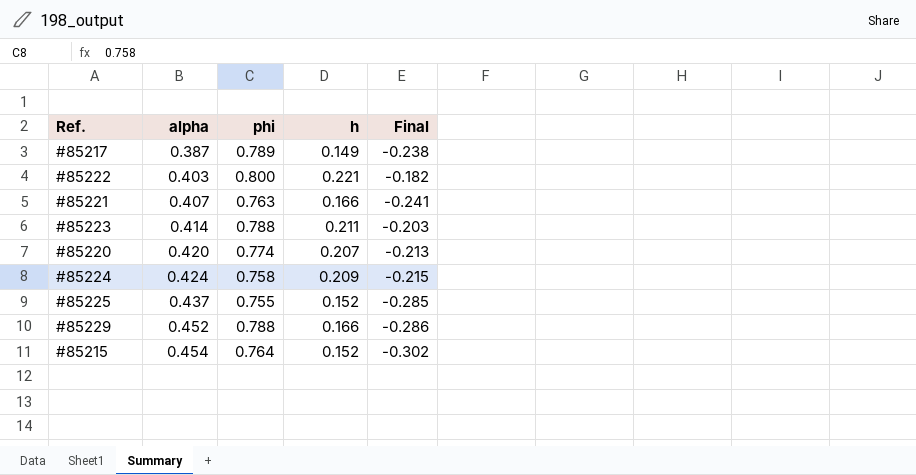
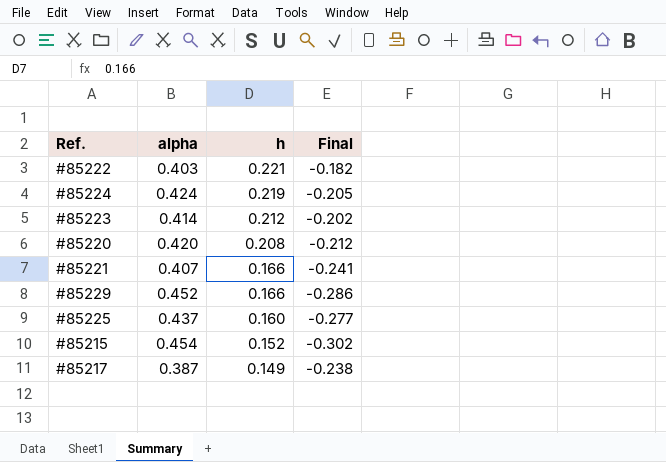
row order: alpha ascending -> h descending
column phi | position: 3 -> none
#85224 | h: 0.209 -> 0.219
#85224 | Final: -0.215 -> -0.205
#85223 | h: 0.211 -> 0.212
#85223 | Final: -0.203 -> -0.202
#85220 | h: 0.207 -> 0.208
#85220 | Final: -0.213 -> -0.212
#85225 | h: 0.152 -> 0.160
#85225 | Final: -0.285 -> -0.277

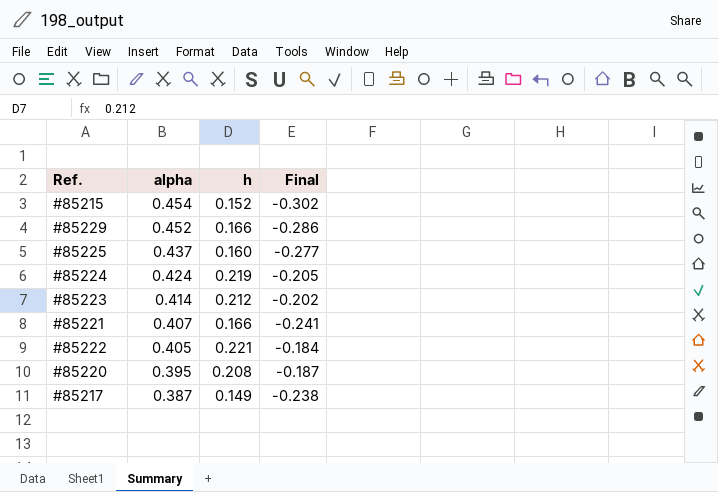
row order: h descending -> alpha descending
#85222 | alpha: 0.403 -> 0.405
#85222 | Final: -0.182 -> -0.184
#85220 | alpha: 0.420 -> 0.395
#85220 | Final: -0.212 -> -0.187

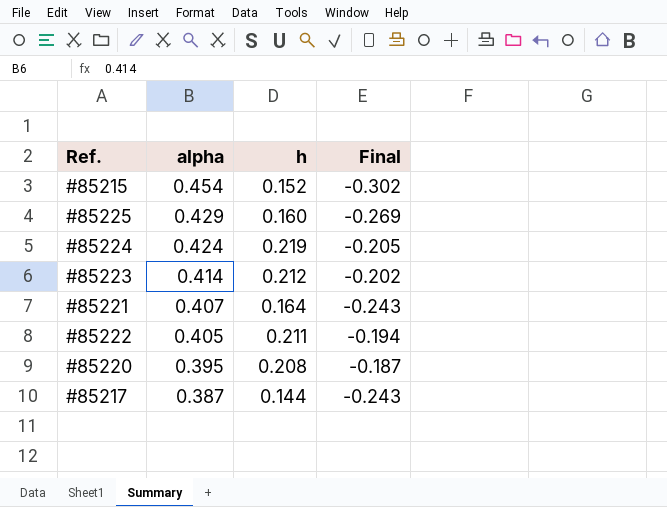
row #85229: 0.452 | 0.166 | -0.286 -> none
#85225 | alpha: 0.437 -> 0.429
#85225 | Final: -0.277 -> -0.269
#85221 | h: 0.166 -> 0.164
#85221 | Final: -0.241 -> -0.243
#85222 | h: 0.221 -> 0.211
#85222 | Final: -0.184 -> -0.194
#85217 | h: 0.149 -> 0.144
#85217 | Final: -0.238 -> -0.243

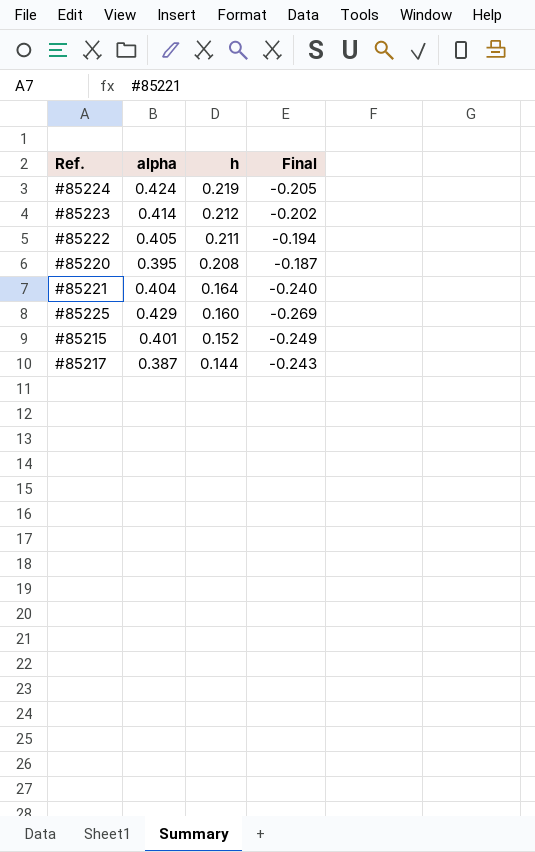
row order: alpha descending -> h descending
#85221 | alpha: 0.407 -> 0.404
#85221 | Final: -0.243 -> -0.240
#85215 | alpha: 0.454 -> 0.401
#85215 | Final: -0.302 -> -0.249

